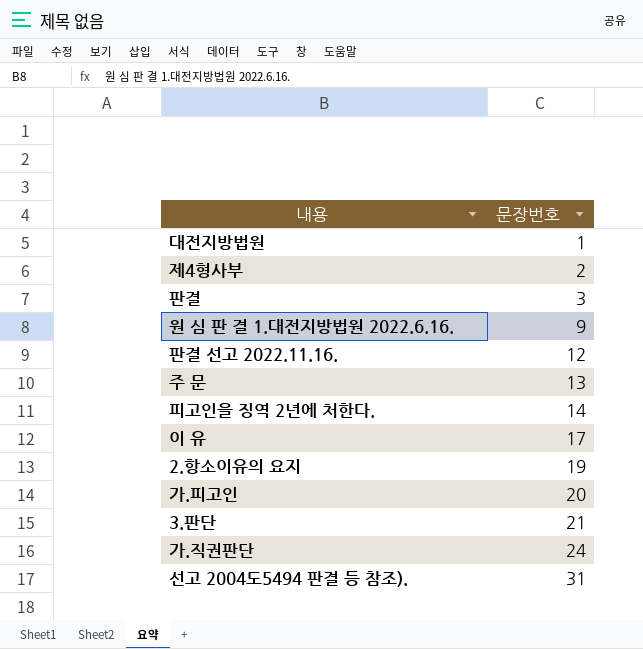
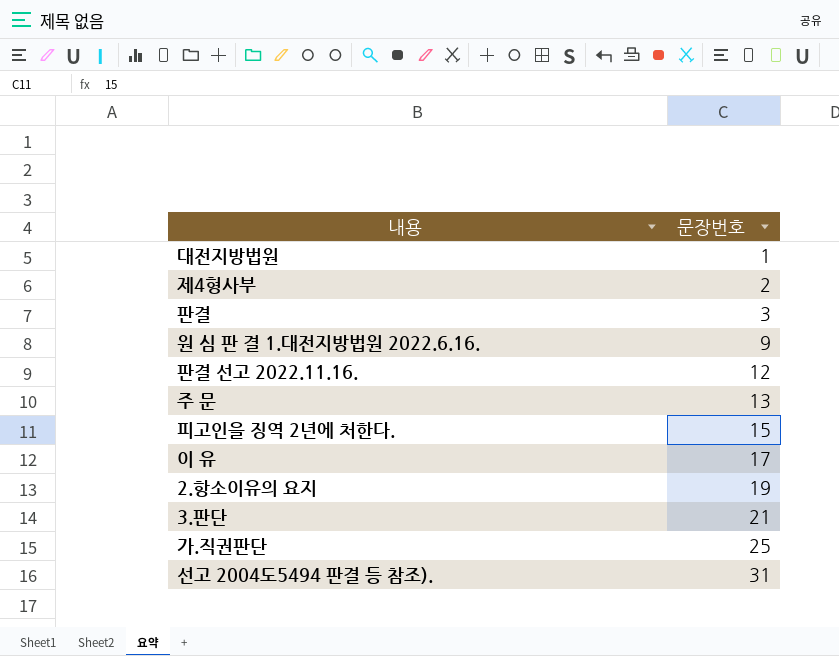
row 가.피고인: 20 -> none
피고인을 징역 2년에 처한다. | 문장번호: 14 -> 15
가.직권판단 | 문장번호: 24 -> 25

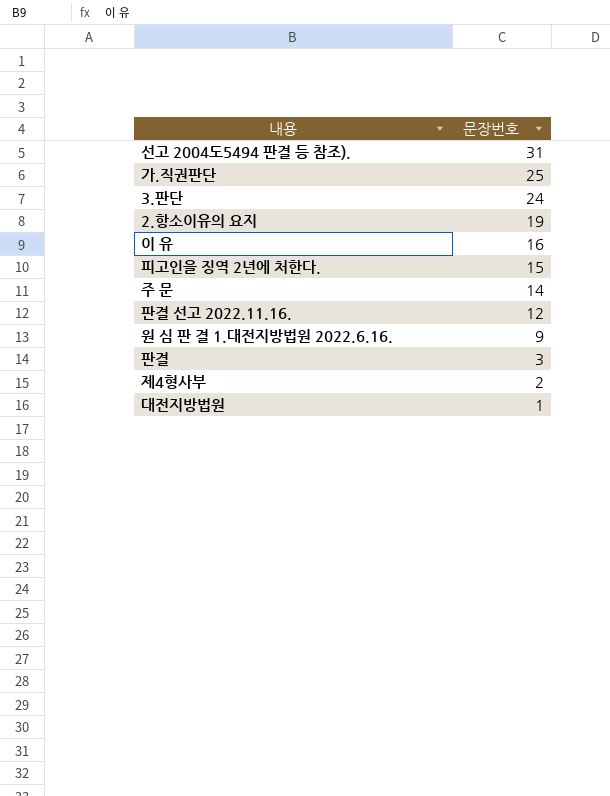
row order: 문장번호 ascending -> 문장번호 descending
3.판단 | 문장번호: 21 -> 24
이 유 | 문장번호: 17 -> 16
주 문 | 문장번호: 13 -> 14

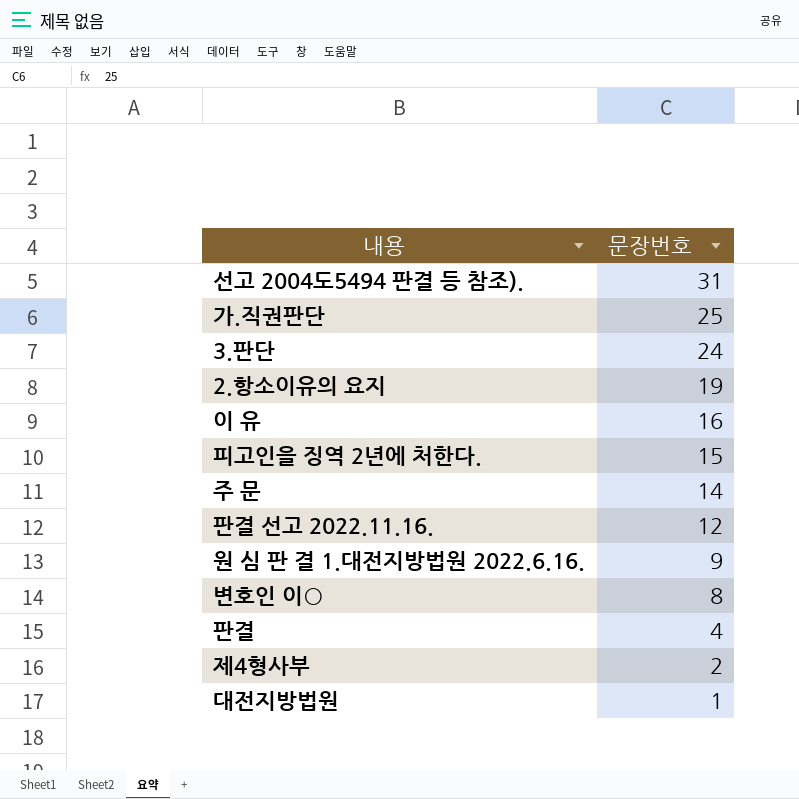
row 변호인 이○: none -> 8
판결 | 문장번호: 3 -> 4

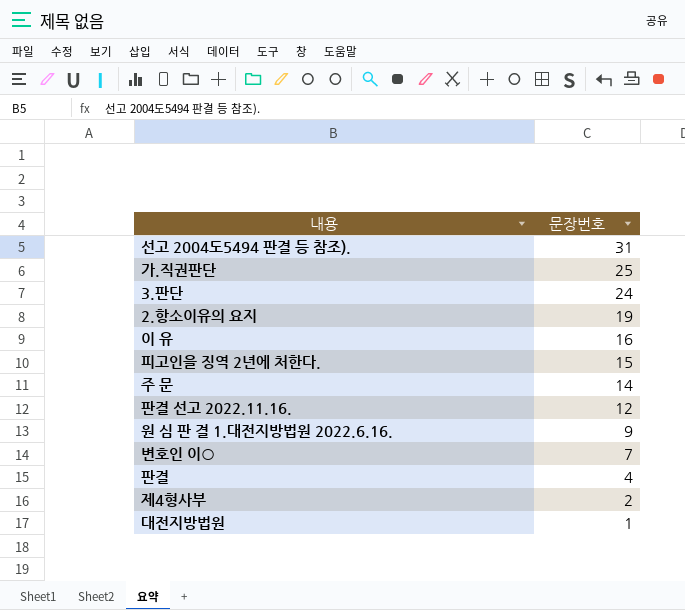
변호인 이○ | 문장번호: 8 -> 7

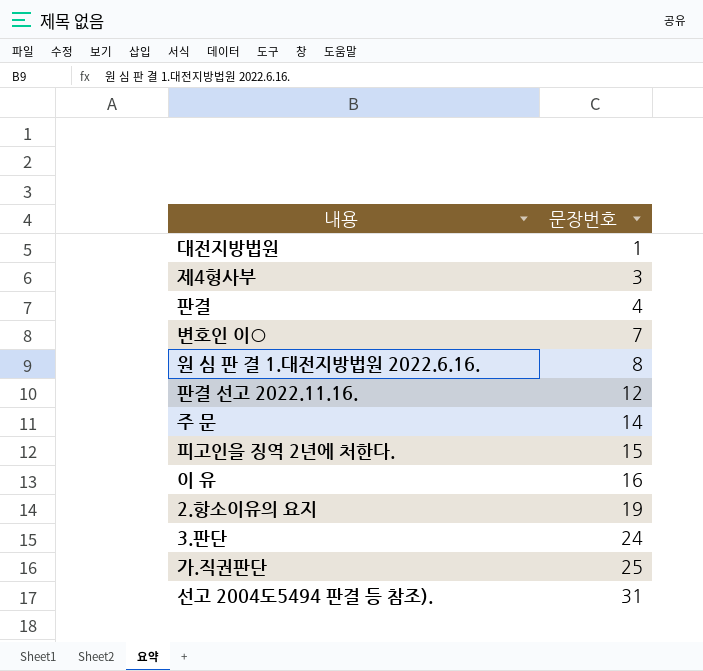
row order: 문장번호 descending -> 문장번호 ascending
제4형사부 | 문장번호: 2 -> 3
원 심 판 결 1.대전지방법원 2022.6.16. | 문장번호: 9 -> 8

